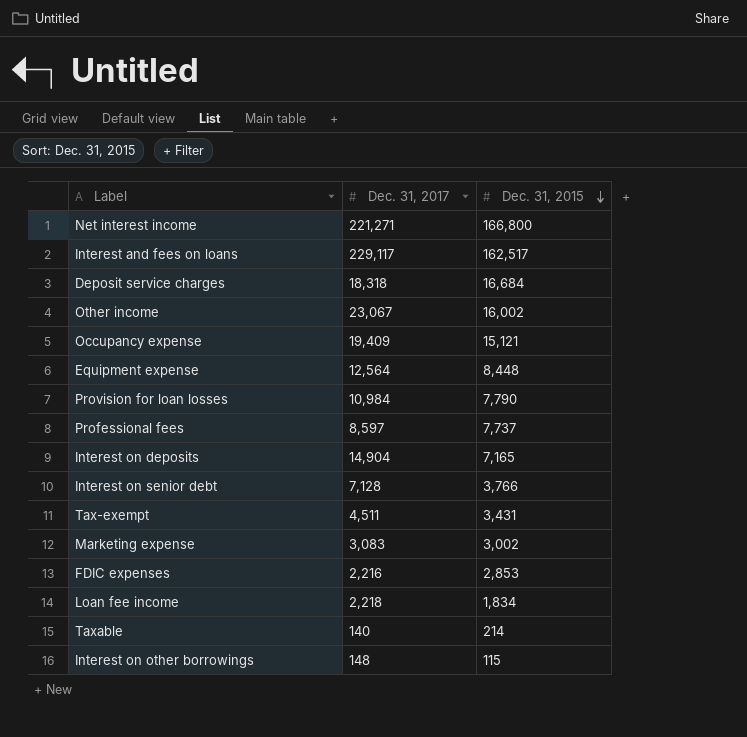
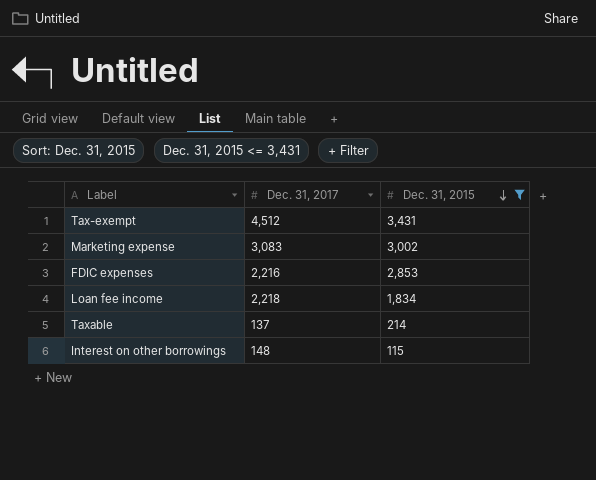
filter: none -> Dec. 31, 2015 <= 3,431
Tax-exempt | Dec. 31, 2017: 4,511 -> 4,512
Taxable | Dec. 31, 2017: 140 -> 137

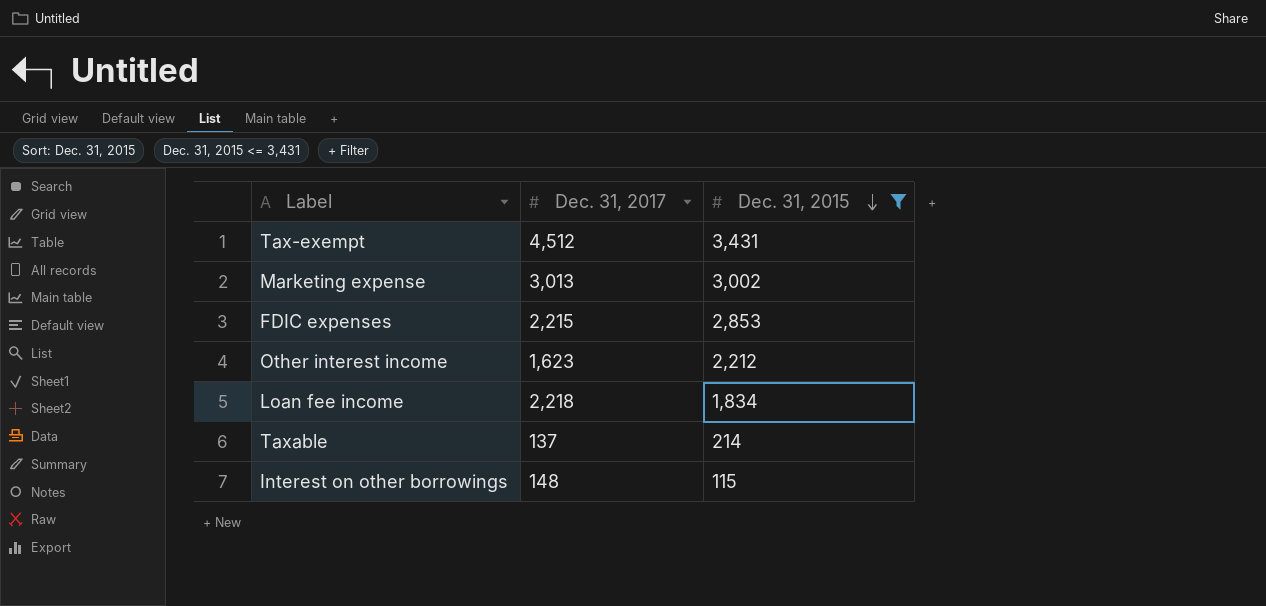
Marketing expense | Dec. 31, 2017: 3,083 -> 3,013
FDIC expenses | Dec. 31, 2017: 2,216 -> 2,215
row Other interest income: none -> 1,623 | 2,212

